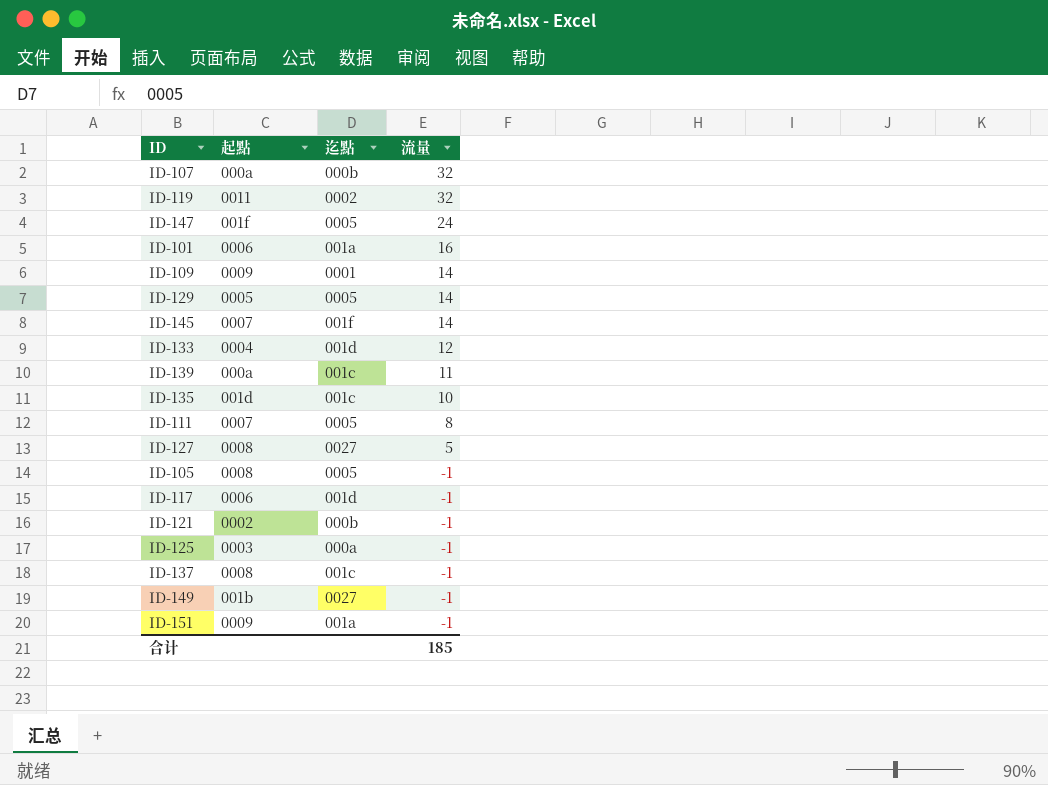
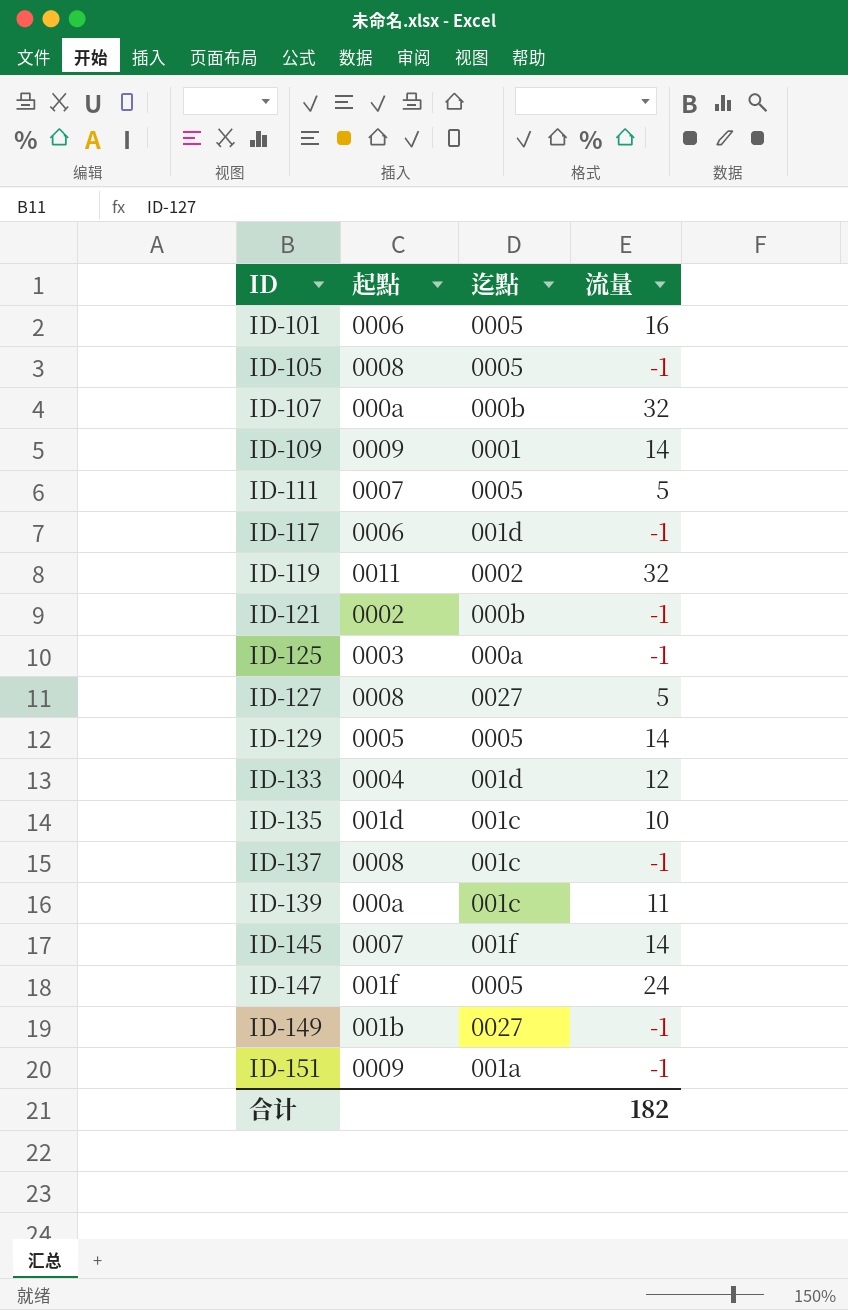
row order: 流量 descending -> ID ascending
ID-101 | 迄點: 001a -> 0005
ID-111 | 流量: 8 -> 5
合计 | 流量: 185 -> 182

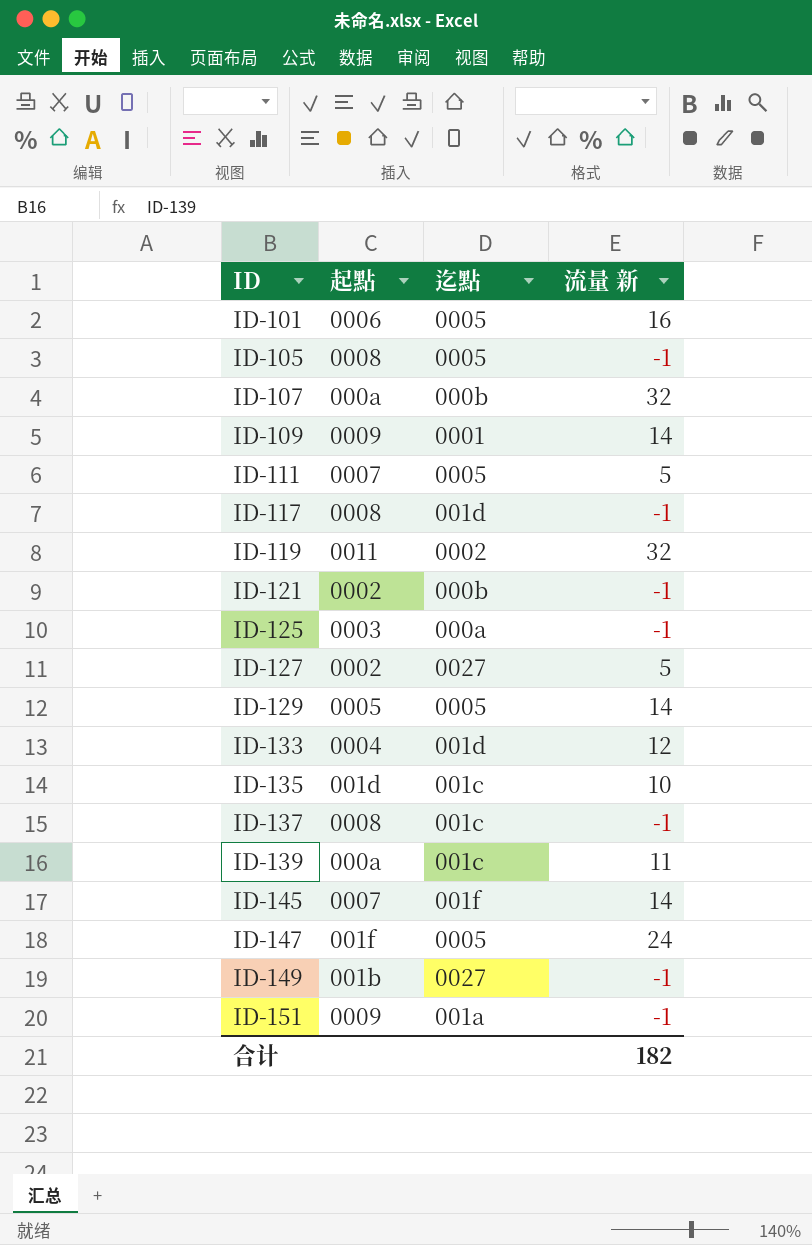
column name: 流量 -> 流量 新
ID-117 | 起點: 0006 -> 0008
ID-127 | 起點: 0008 -> 0002

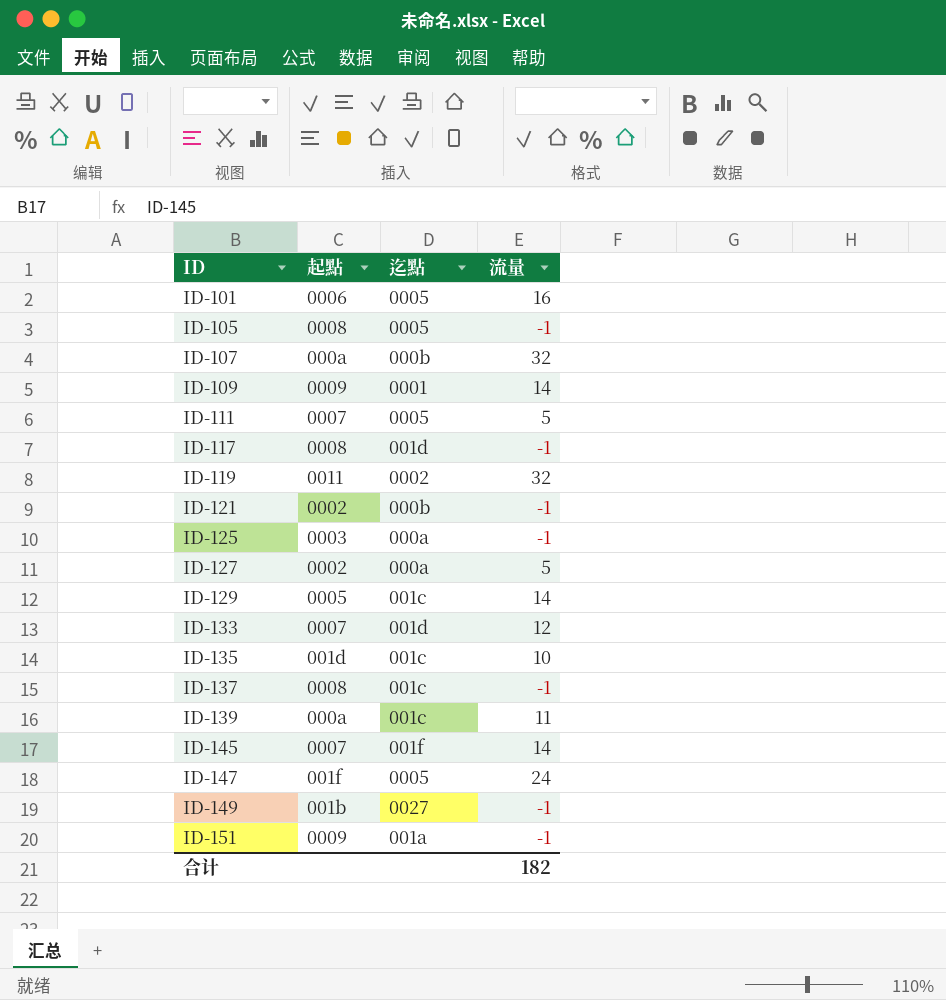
column name: 流量 新 -> 流量
ID-127 | 迄點: 0027 -> 000a
ID-129 | 迄點: 0005 -> 001c
ID-133 | 起點: 0004 -> 0007

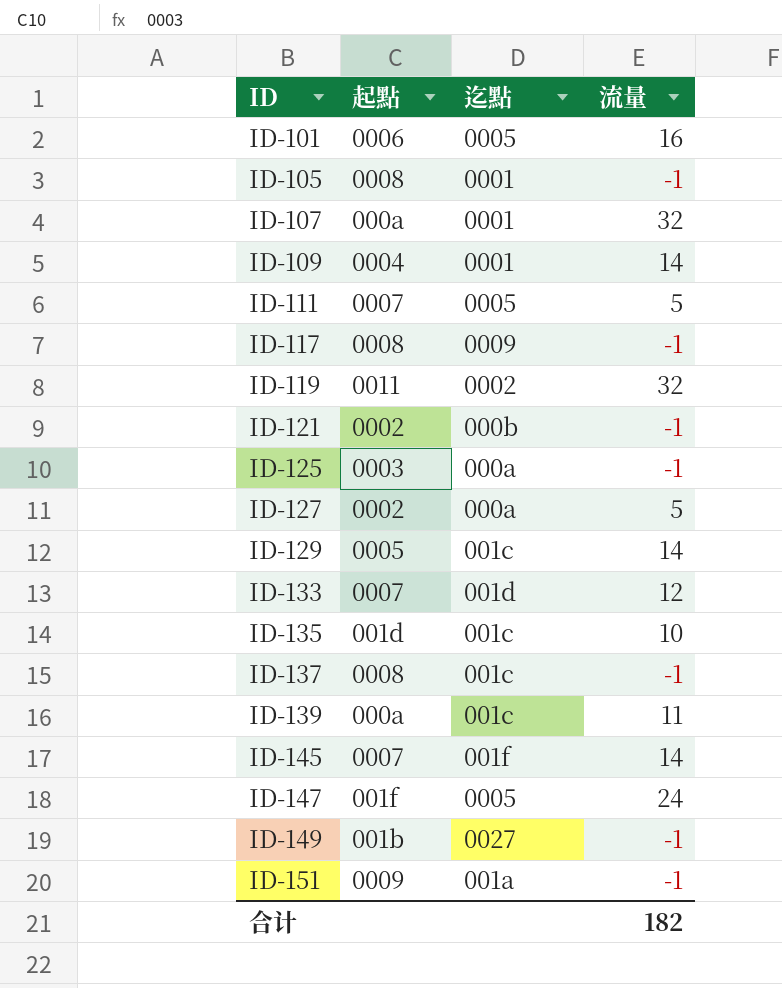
ID-105 | 迄點: 0005 -> 0001
ID-107 | 迄點: 000b -> 0001
ID-109 | 起點: 0009 -> 0004
ID-117 | 迄點: 001d -> 0009

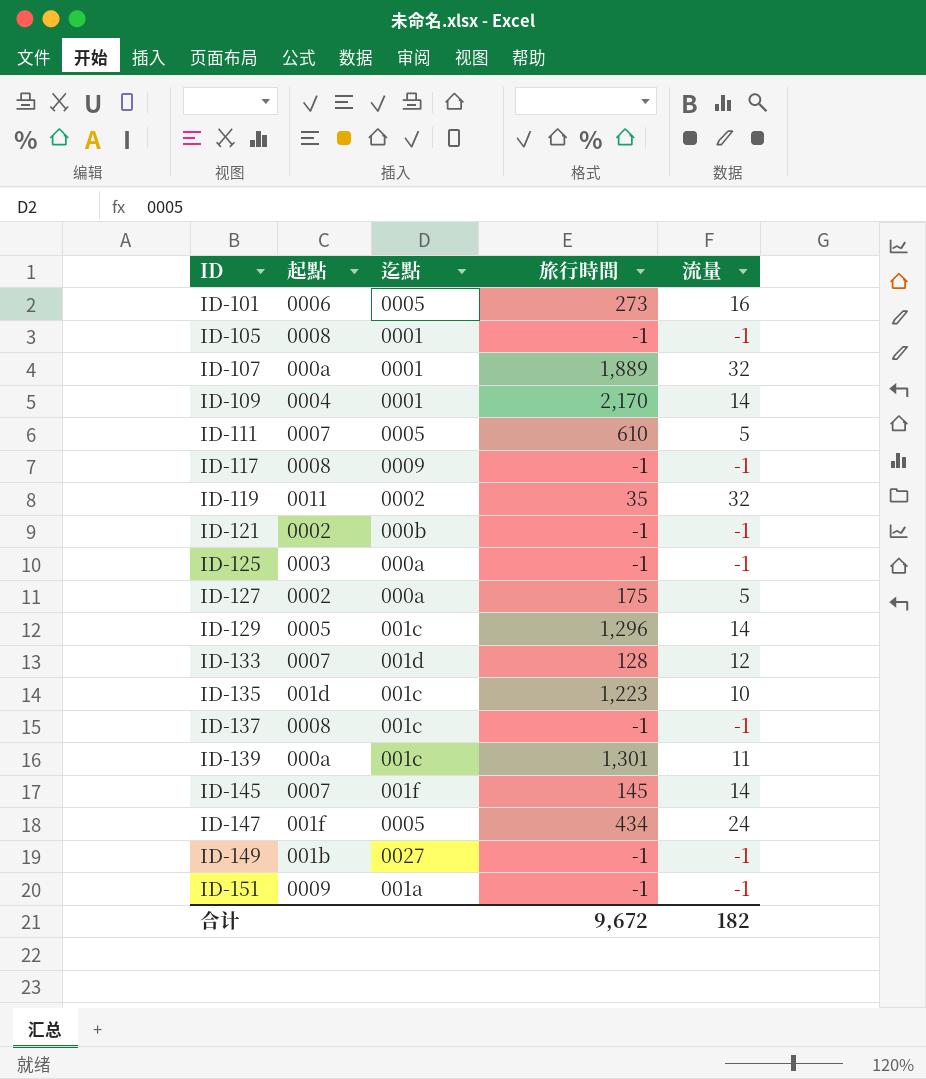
column 旅行時間 | position: none -> 4

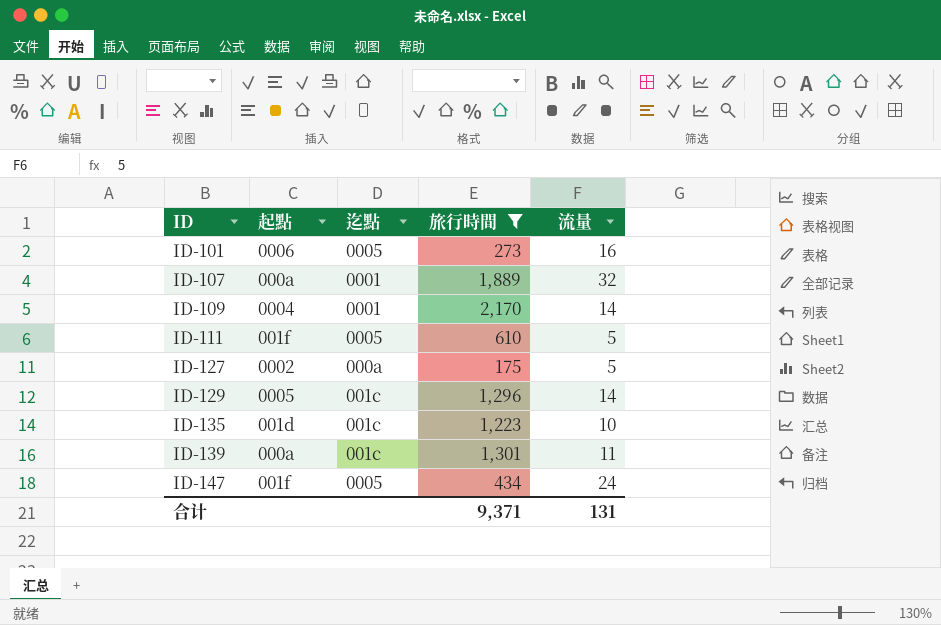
filter: none -> 旅行時間 >= 175
ID-111 | 起點: 0007 -> 001f
合计 | 旅行時間: 9,672 -> 9,371
合计 | 流量: 182 -> 131

